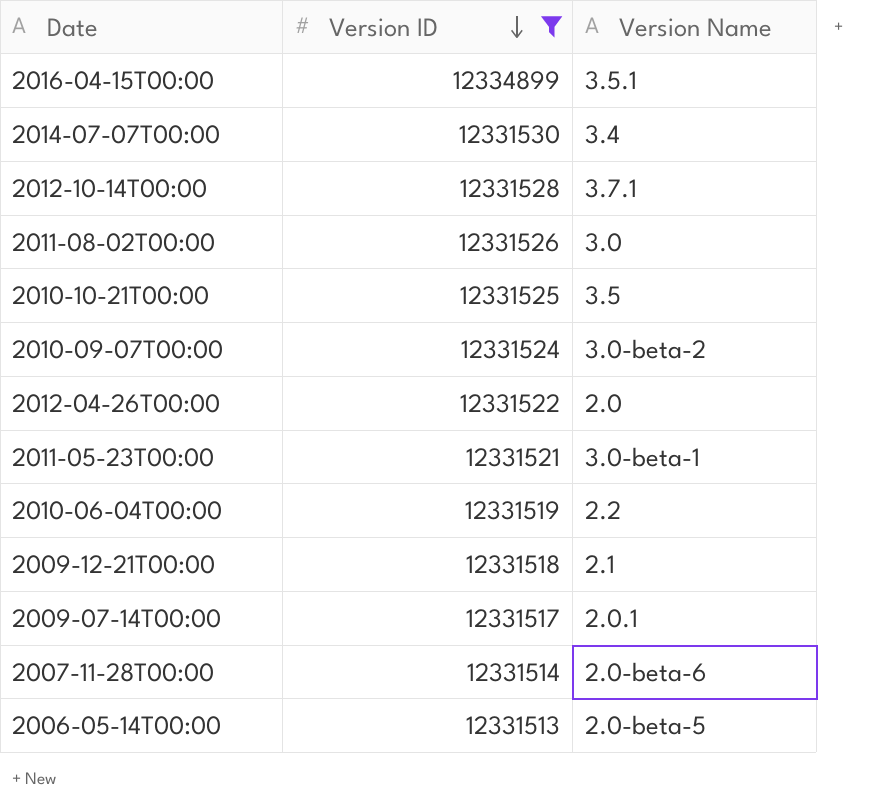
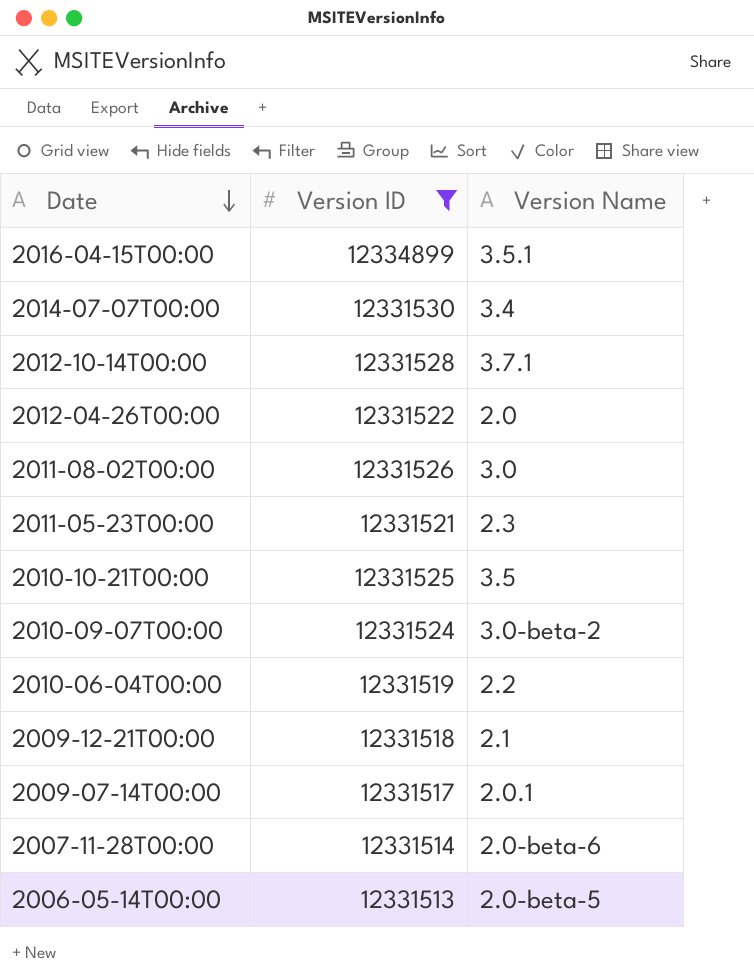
row order: Version ID descending -> Date descending
2011-05-23T00:00 | Version Name: 3.0-beta-1 -> 2.3

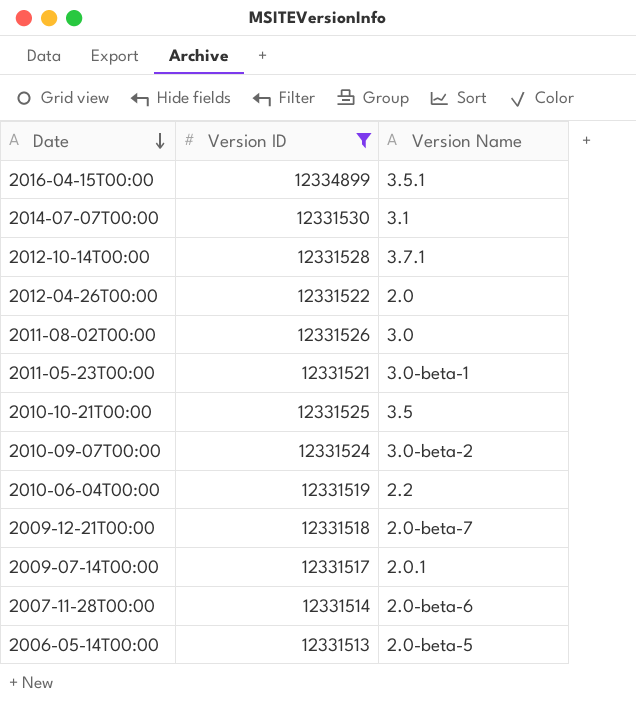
2014-07-07T00:00 | Version Name: 3.4 -> 3.1
2011-05-23T00:00 | Version Name: 2.3 -> 3.0-beta-1
2009-12-21T00:00 | Version Name: 2.1 -> 2.0-beta-7

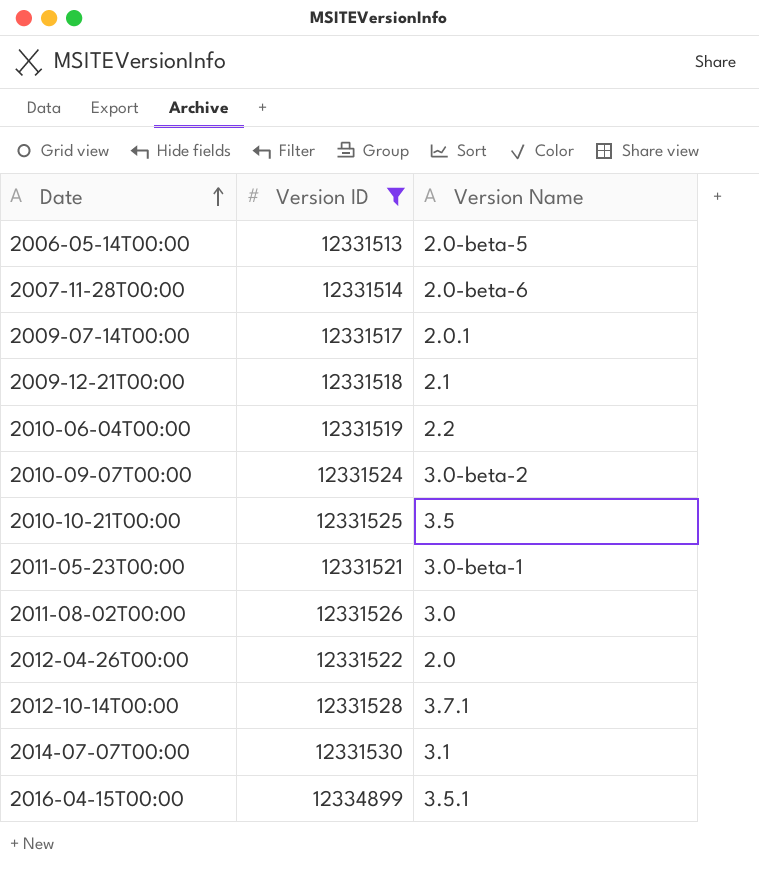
row order: Date descending -> Date ascending
2009-12-21T00:00 | Version Name: 2.0-beta-7 -> 2.1

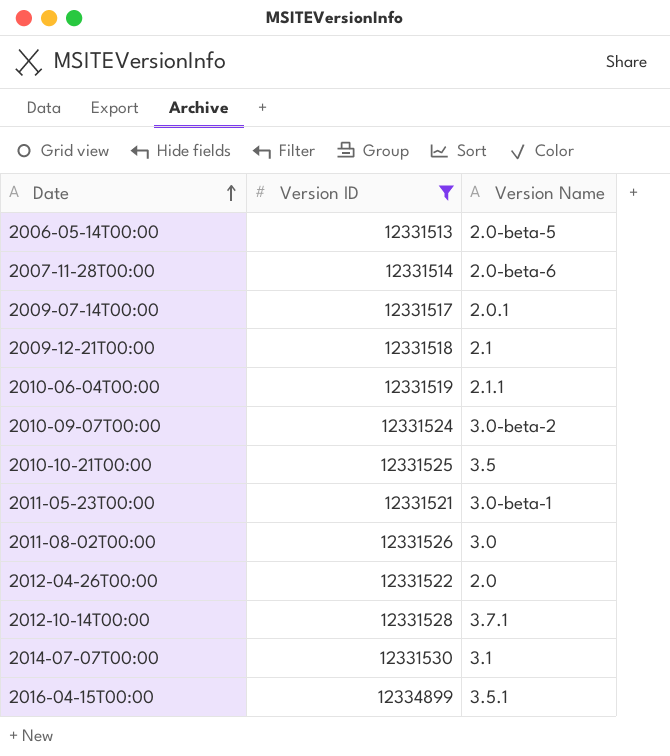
2010-06-04T00:00 | Version Name: 2.2 -> 2.1.1

